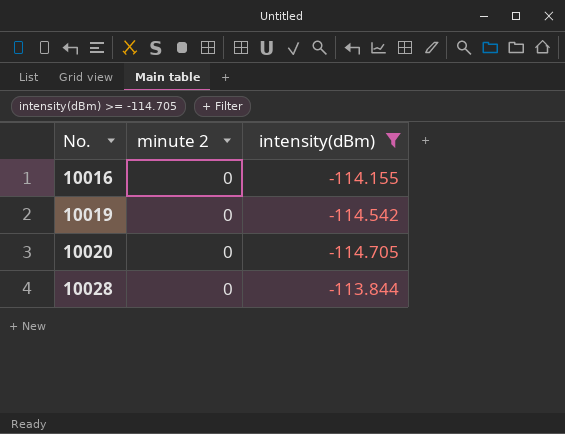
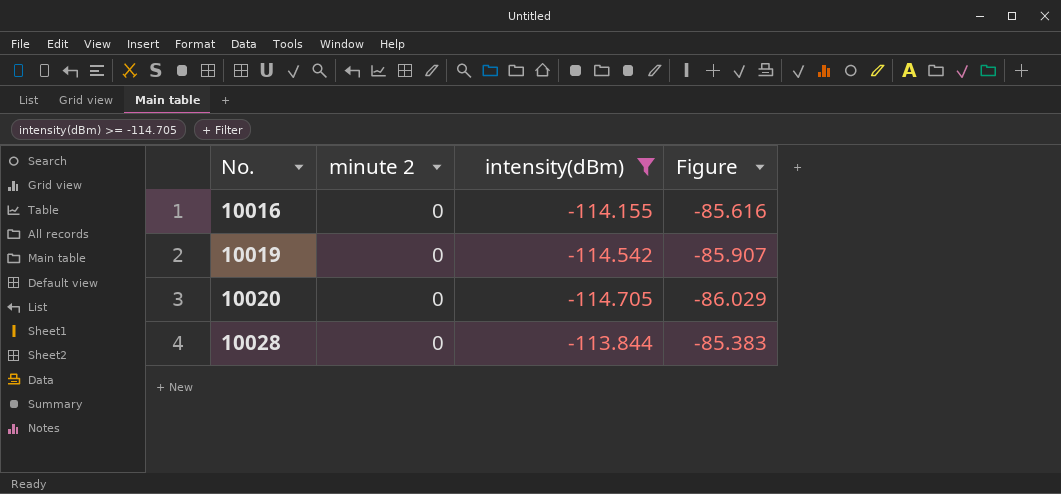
column Figure | formula: none -> [intensity(dBm)] * 0.75

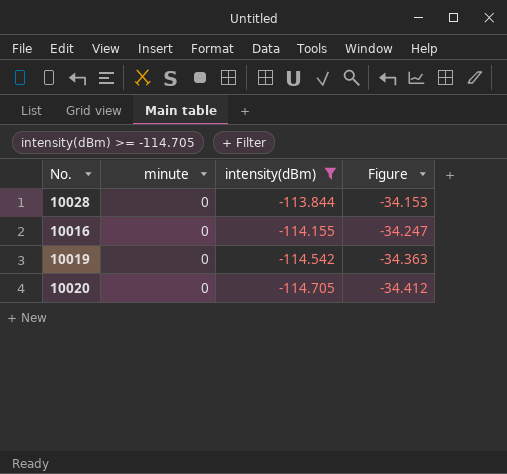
row order: No. ascending -> intensity(dBm) descending
column name: minute 2 -> minute
column Figure | formula: [intensity(dBm)] * 0.75 -> [intensity(dBm)] * 0.3

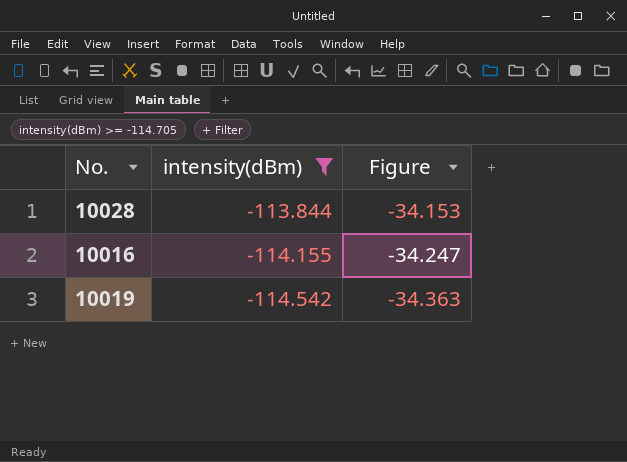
column minute | position: 2 -> none
row 10020: 0 | -114.705 | -34.412 -> none

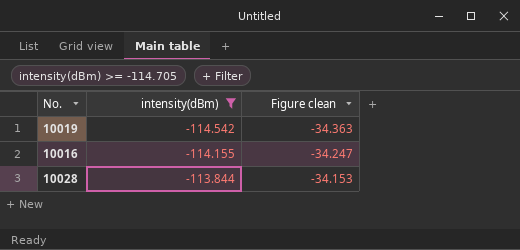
row order: intensity(dBm) descending -> intensity(dBm) ascending
column name: Figure -> Figure clean

